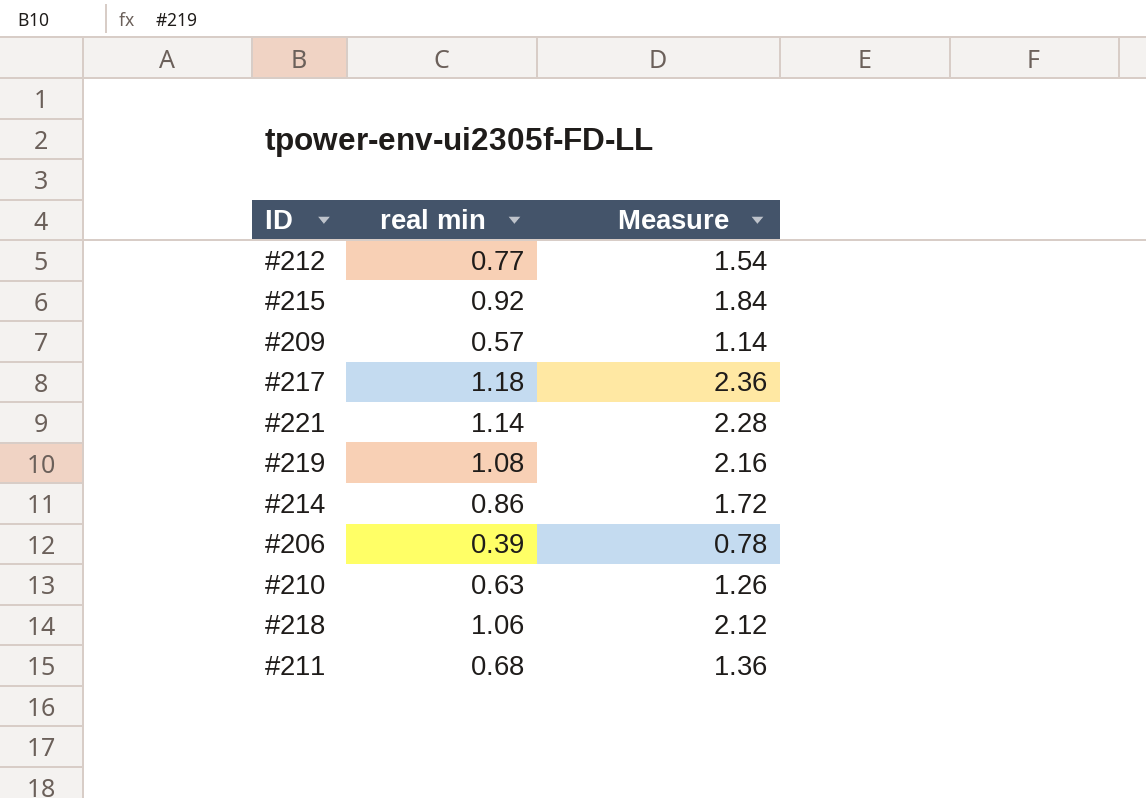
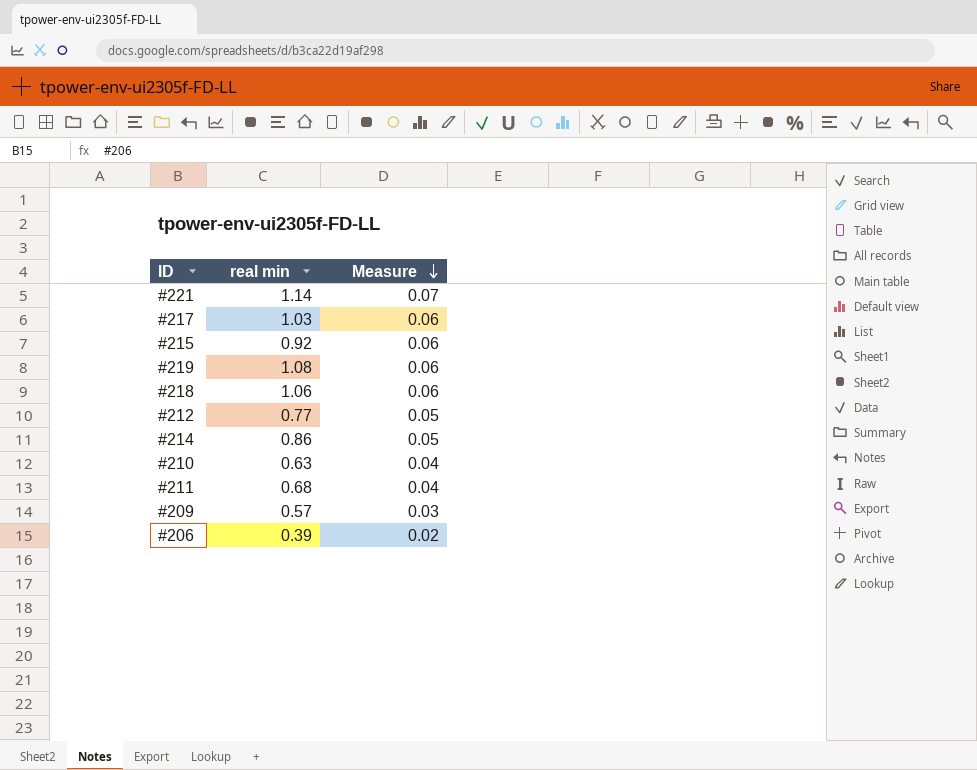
row order: none -> Measure descending
column Measure | formula: [real min] * 2 -> [real min] * 0.06
#217 | real min: 1.18 -> 1.03

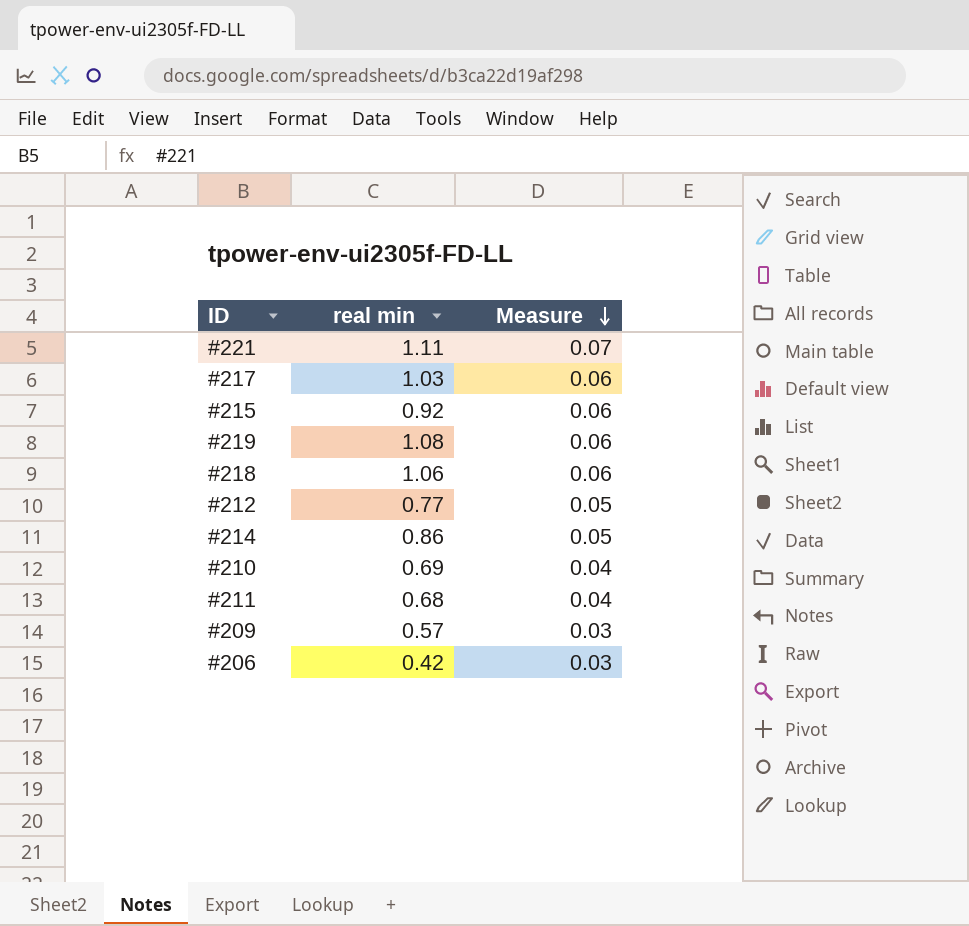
#221 | real min: 1.14 -> 1.11
#210 | real min: 0.63 -> 0.69
#206 | real min: 0.39 -> 0.42
#206 | Measure: 0.02 -> 0.03

